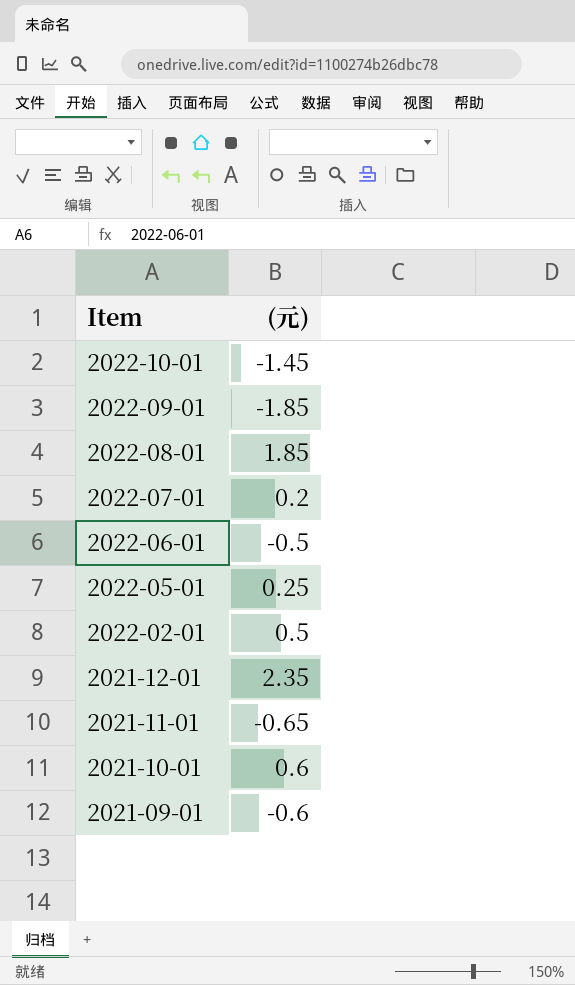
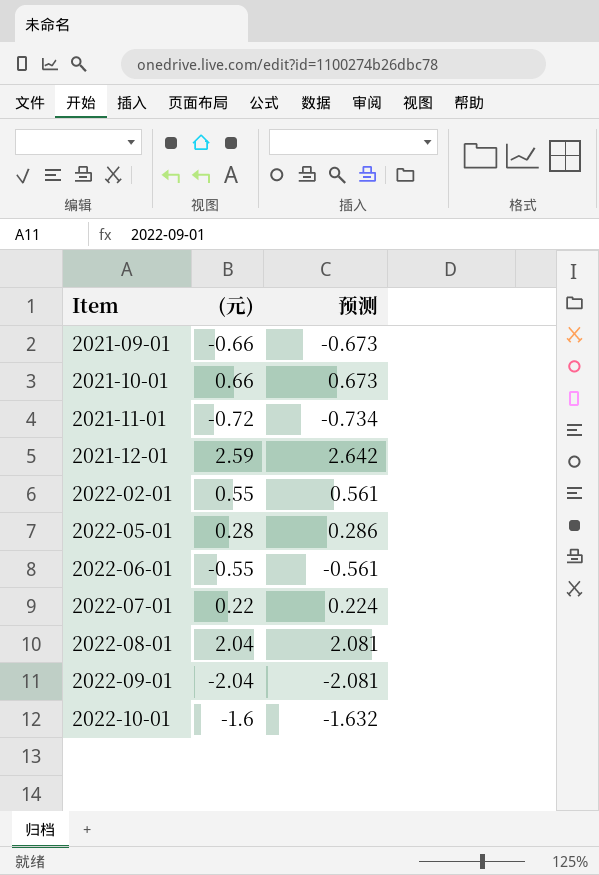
row order: Item descending -> Item ascending
column 预测 | formula: none -> [(元)] * 1.02
2021-09-01 | (元): -0.6 -> -0.66
2021-10-01 | (元): 0.6 -> 0.66
2021-11-01 | (元): -0.65 -> -0.72
2021-12-01 | (元): 2.35 -> 2.59
2022-02-01 | (元): 0.5 -> 0.55
2022-05-01 | (元): 0.25 -> 0.28
2022-06-01 | (元): -0.5 -> -0.55
2022-07-01 | (元): 0.2 -> 0.22
2022-08-01 | (元): 1.85 -> 2.04
2022-09-01 | (元): -1.85 -> -2.04
2022-10-01 | (元): -1.45 -> -1.6

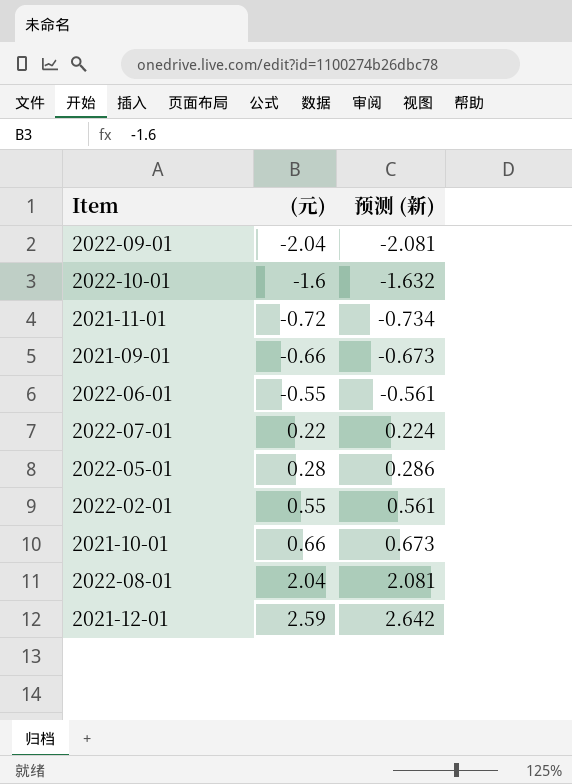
row order: Item ascending -> (元) ascending
column name: 预测 -> 预测 (新)

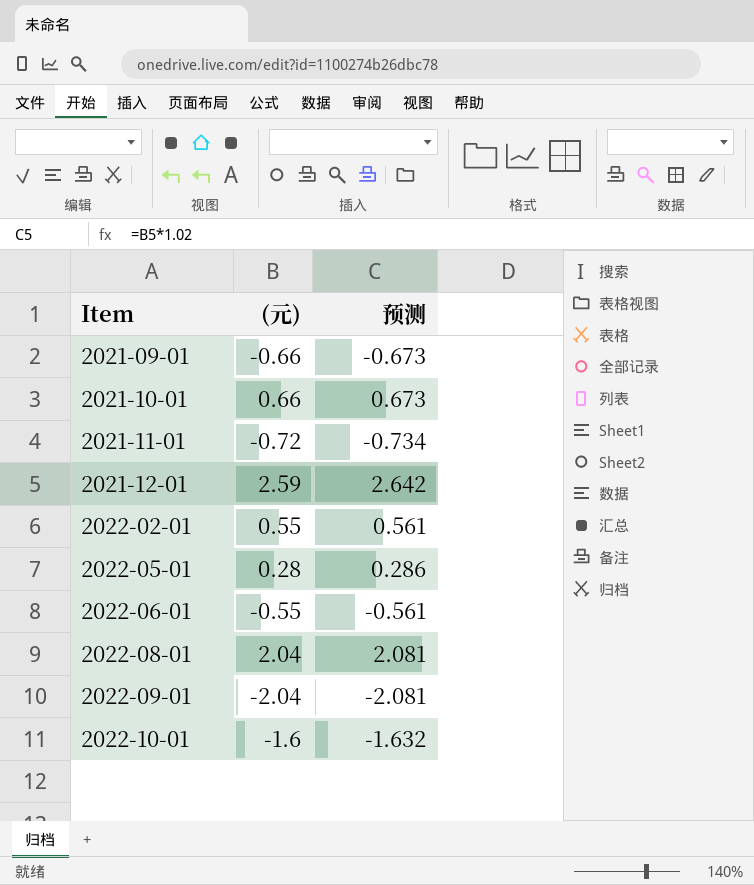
row order: (元) ascending -> Item ascending
column name: 预测 (新) -> 预测
row 2022-07-01: 0.22 | 0.224 -> none

